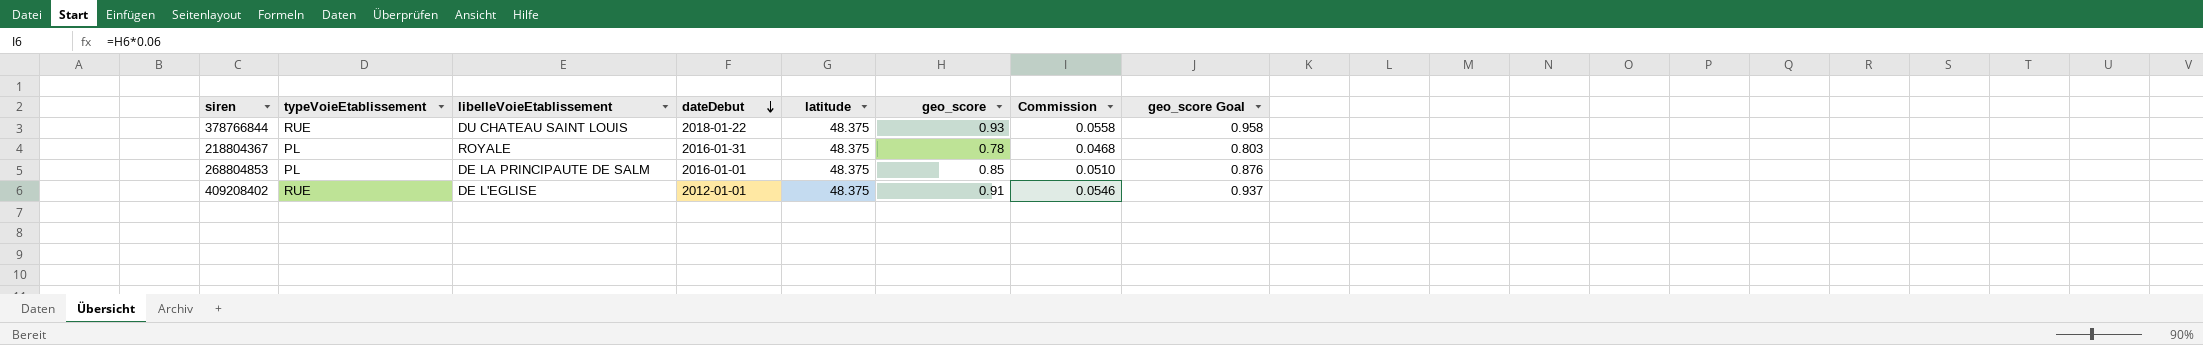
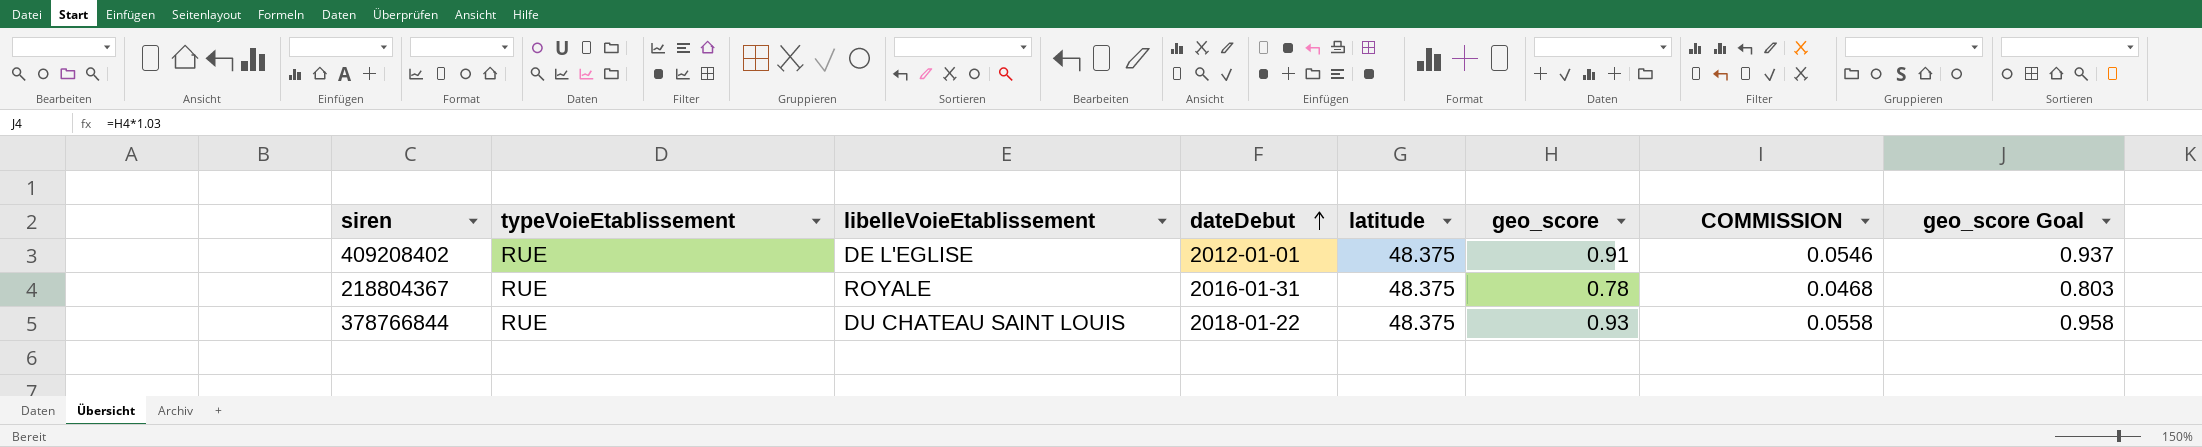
row order: dateDebut descending -> dateDebut ascending
column name: Commission -> COMMISSION
row 268804853: PL | DE LA PRINCIPAUTE DE SALM | 2016-01-01 | 48.375 | 0.85 | 0.0510 | 0.876 -> none
218804367 | typeVoieEtablissement: PL -> RUE

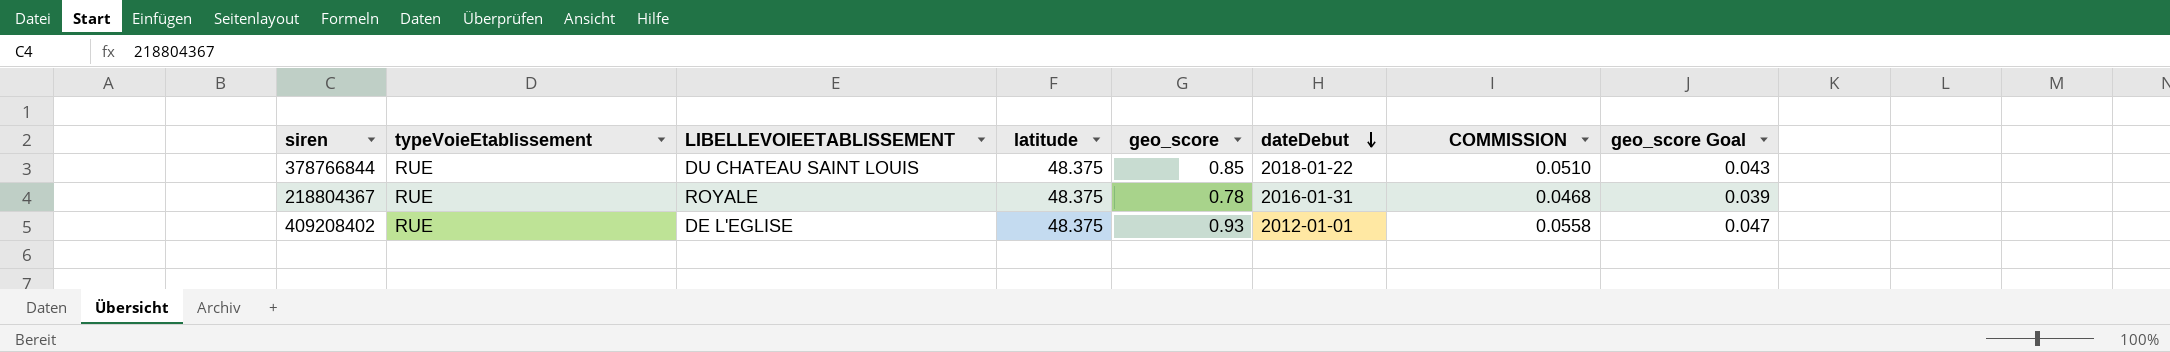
row order: dateDebut ascending -> dateDebut descending
column name: libelleVoieEtablissement -> LIBELLEVOIEETABLISSEMENT
column dateDebut | position: 4 -> 6
column geo_score Goal | formula: [geo_score] * 1.03 -> [geo_score] * 0.05
378766844 | geo_score: 0.93 -> 0.85
378766844 | COMMISSION: 0.0558 -> 0.0510
409208402 | geo_score: 0.91 -> 0.93
409208402 | COMMISSION: 0.0546 -> 0.0558

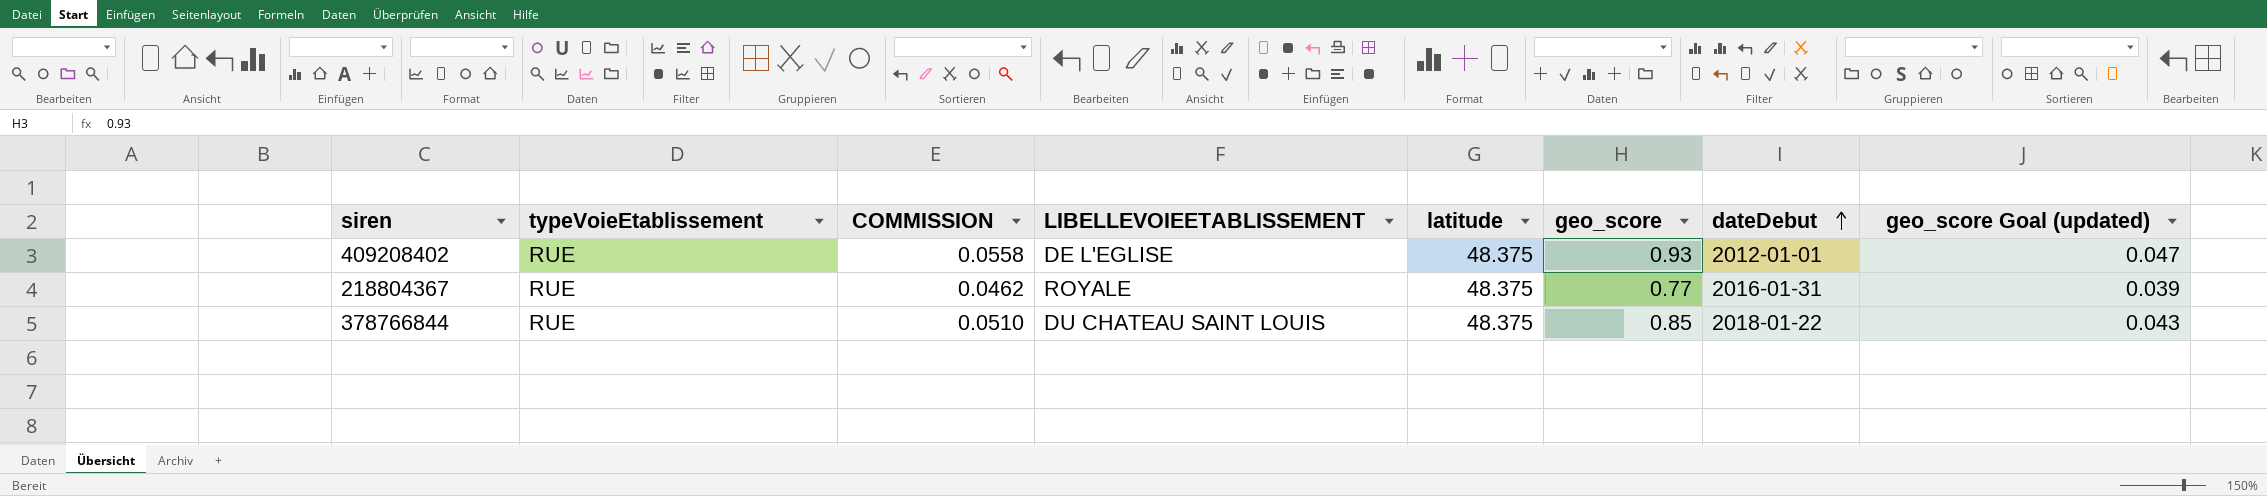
row order: dateDebut descending -> dateDebut ascending
column COMMISSION | position: 7 -> 3
column name: geo_score Goal -> geo_score Goal (updated)
218804367 | COMMISSION: 0.0468 -> 0.0462
218804367 | geo_score: 0.78 -> 0.77

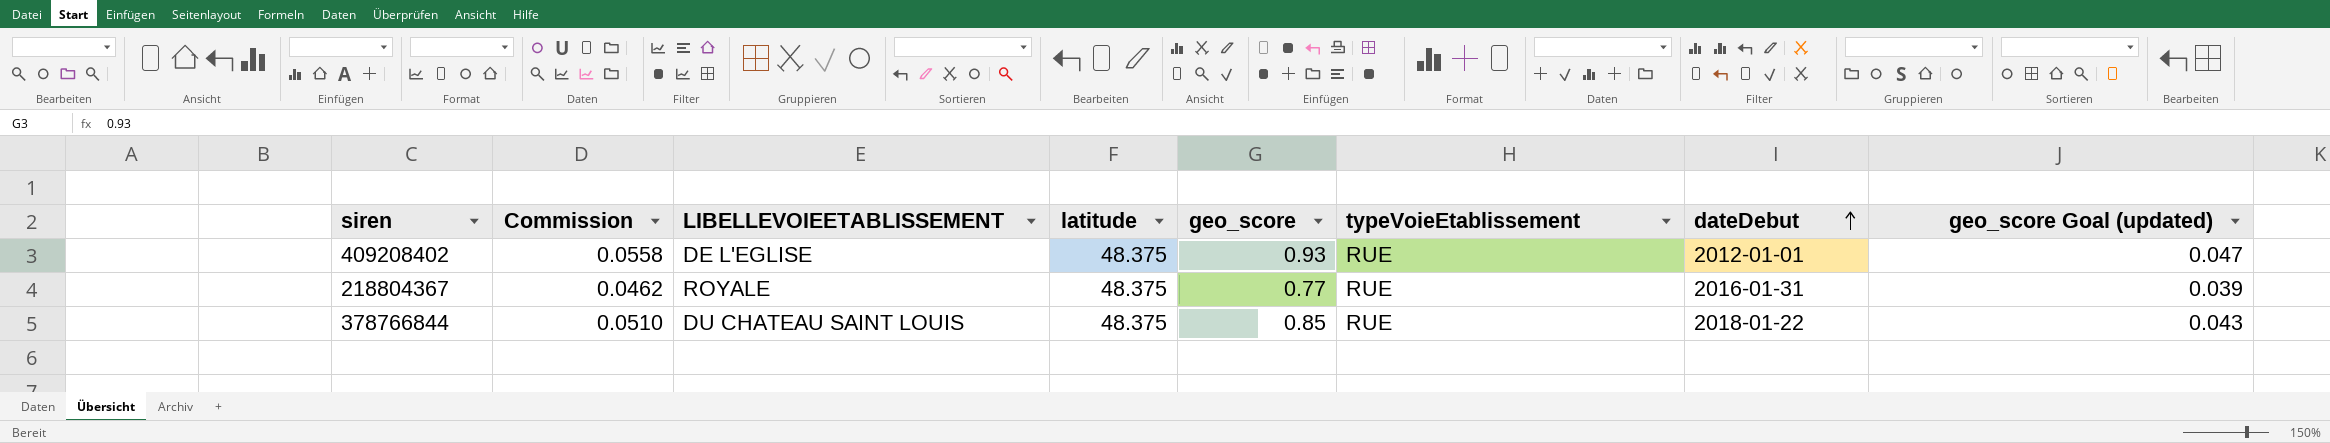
column name: COMMISSION -> Commission
column typeVoieEtablissement | position: 2 -> 6

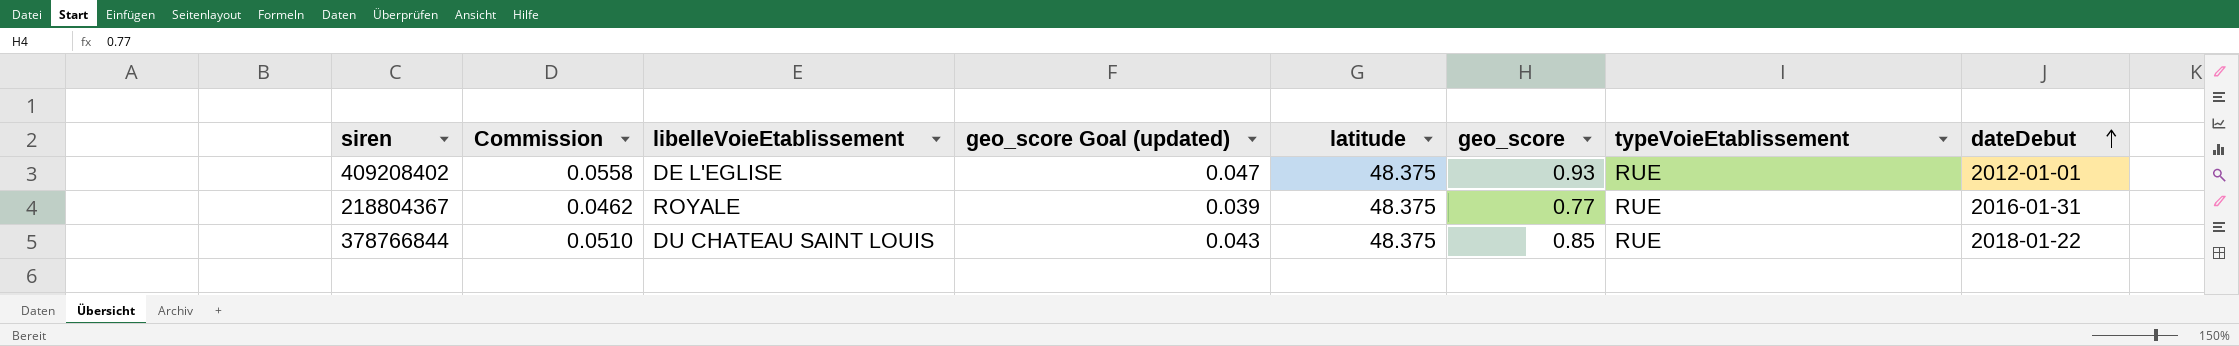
column name: LIBELLEVOIEETABLISSEMENT -> libelleVoieEtablissement
column geo_score Goal (updated) | position: 8 -> 4

